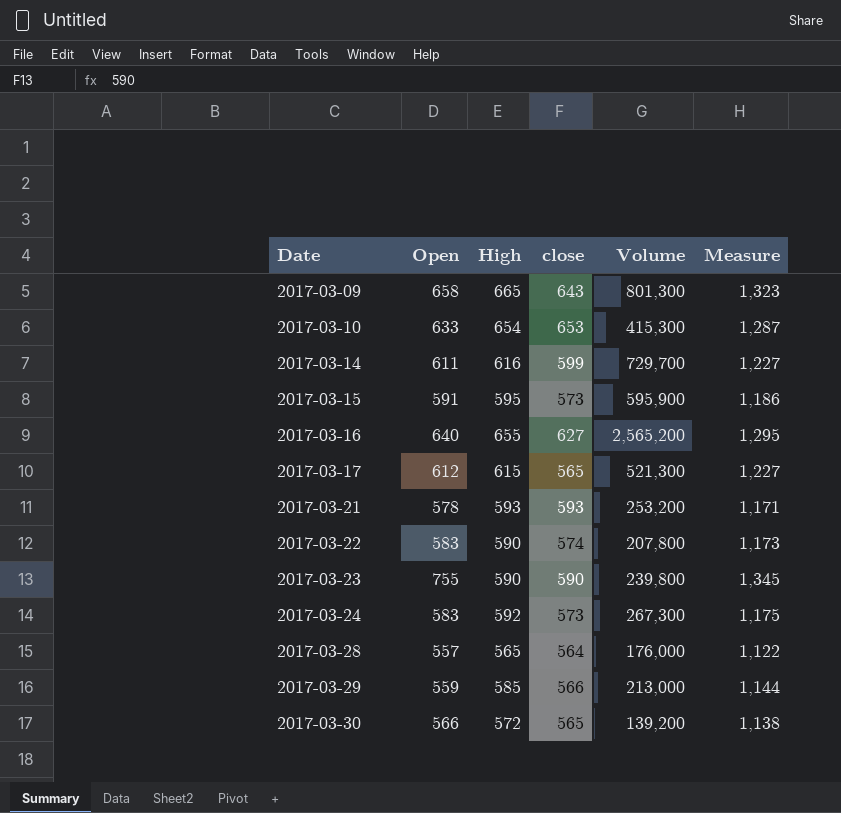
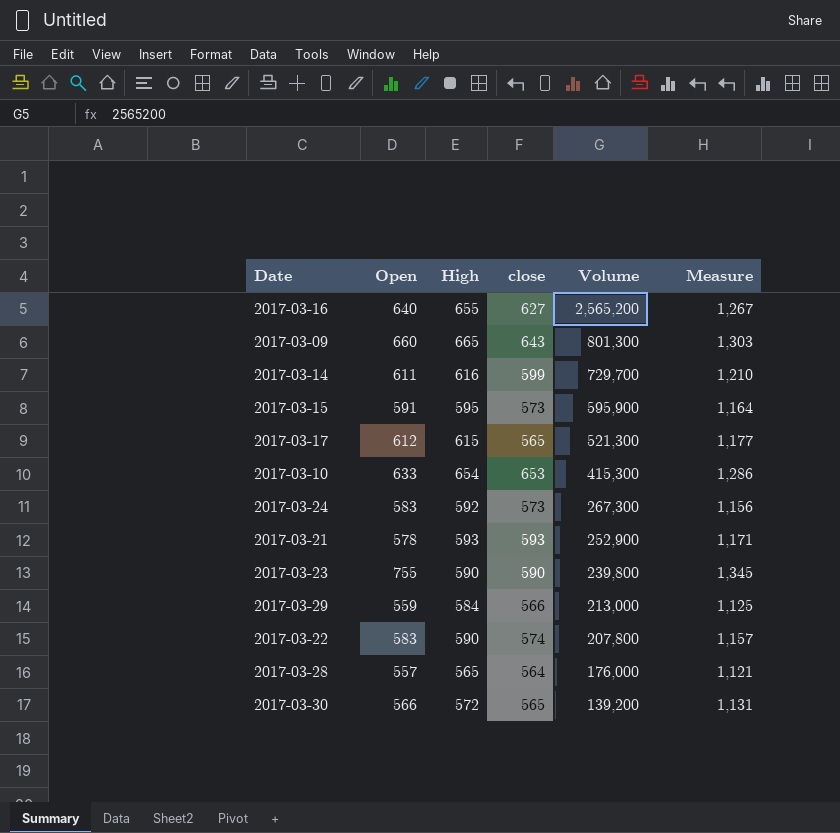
row order: Date ascending -> Volume descending
column Measure | formula: [Open] + [High] -> [Open] + [close]
2017-03-09 | Open: 658 -> 660
2017-03-21 | Volume: 253,200 -> 252,900
2017-03-29 | High: 585 -> 584

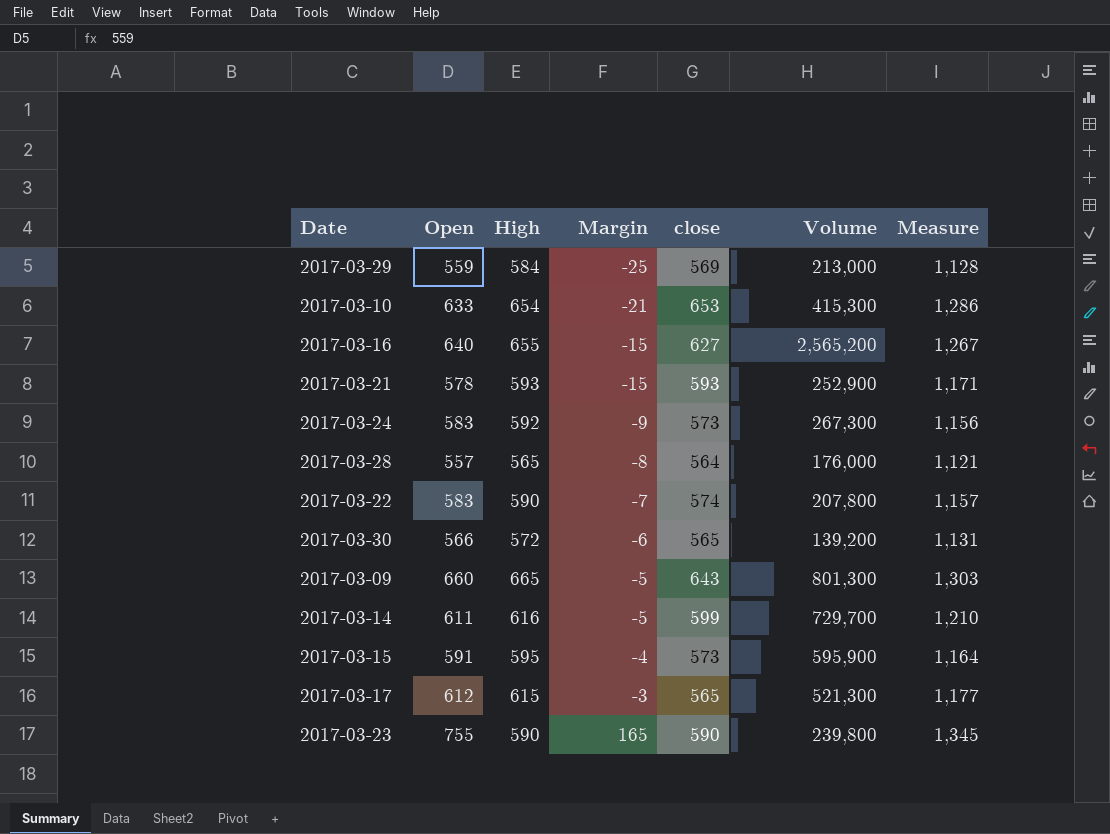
row order: Volume descending -> Margin ascending
column Margin | formula: none -> [Open] - [High]
2017-03-29 | close: 566 -> 569
2017-03-29 | Measure: 1,125 -> 1,128

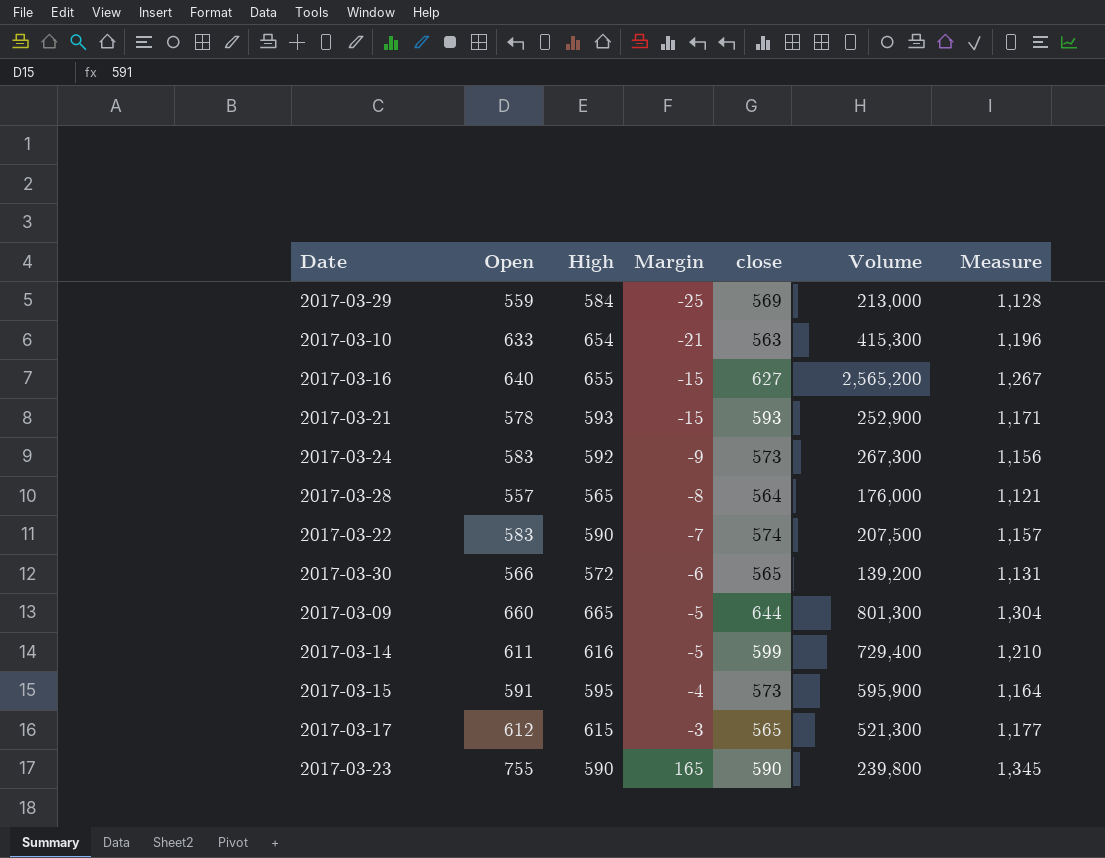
2017-03-10 | close: 653 -> 563
2017-03-10 | Measure: 1,286 -> 1,196
2017-03-22 | Volume: 207,800 -> 207,500
2017-03-09 | close: 643 -> 644
2017-03-09 | Measure: 1,303 -> 1,304
2017-03-14 | Volume: 729,700 -> 729,400

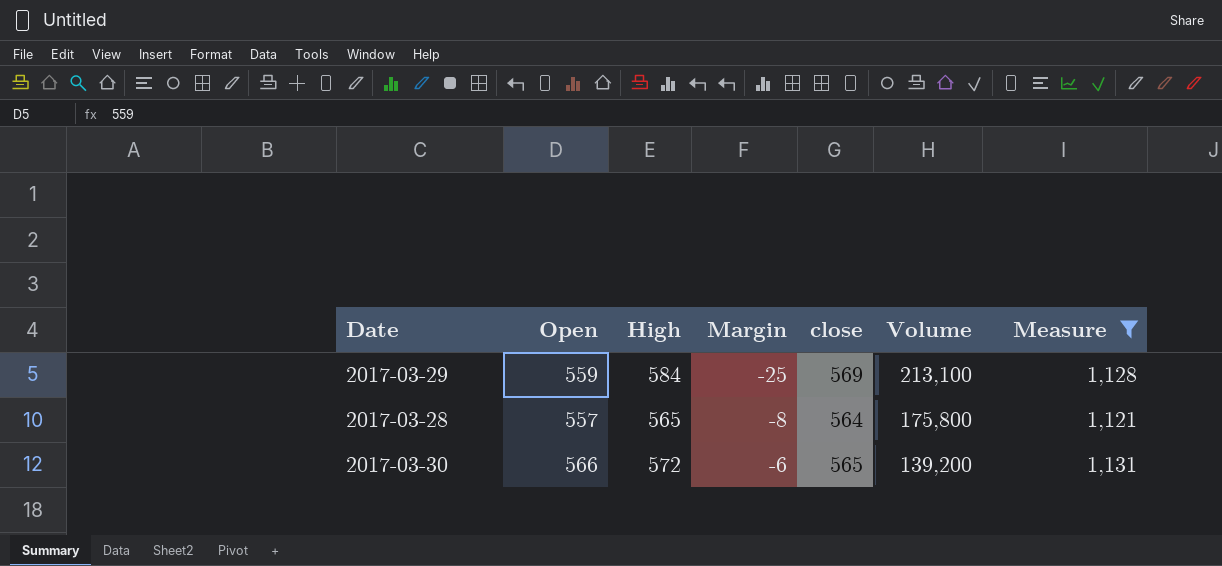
filter: none -> Measure <= 1,131
2017-03-29 | Volume: 213,000 -> 213,100
2017-03-28 | Volume: 176,000 -> 175,800

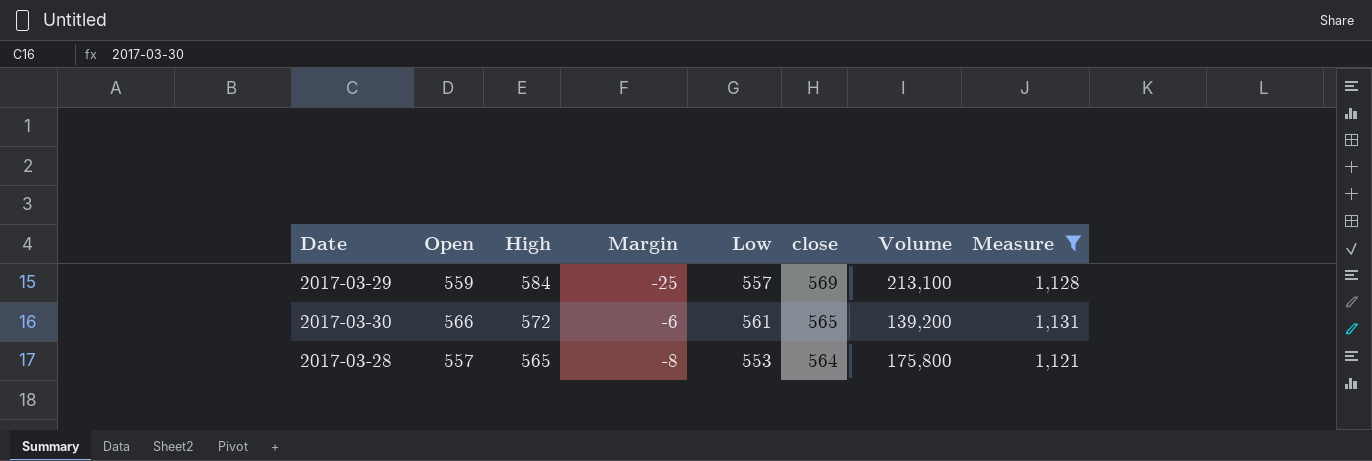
row order: Margin ascending -> High descending
column Low | position: none -> 5

